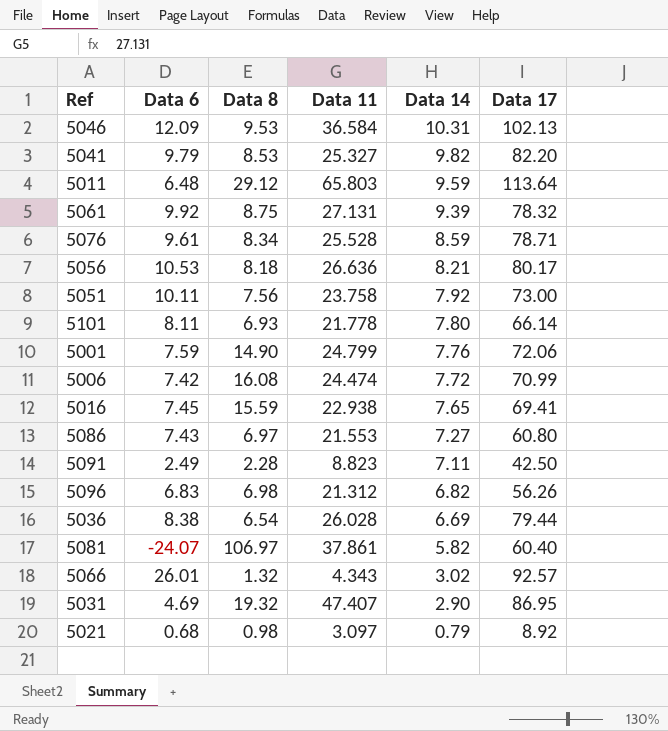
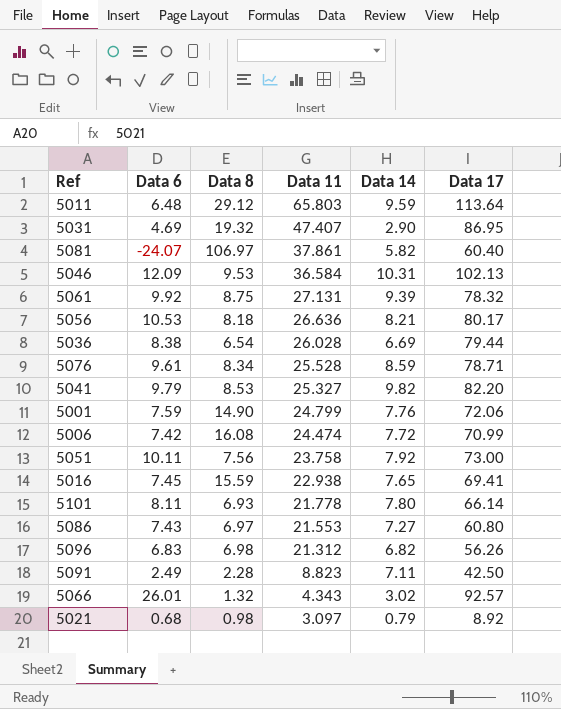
row order: Data 14 descending -> Data 11 descending

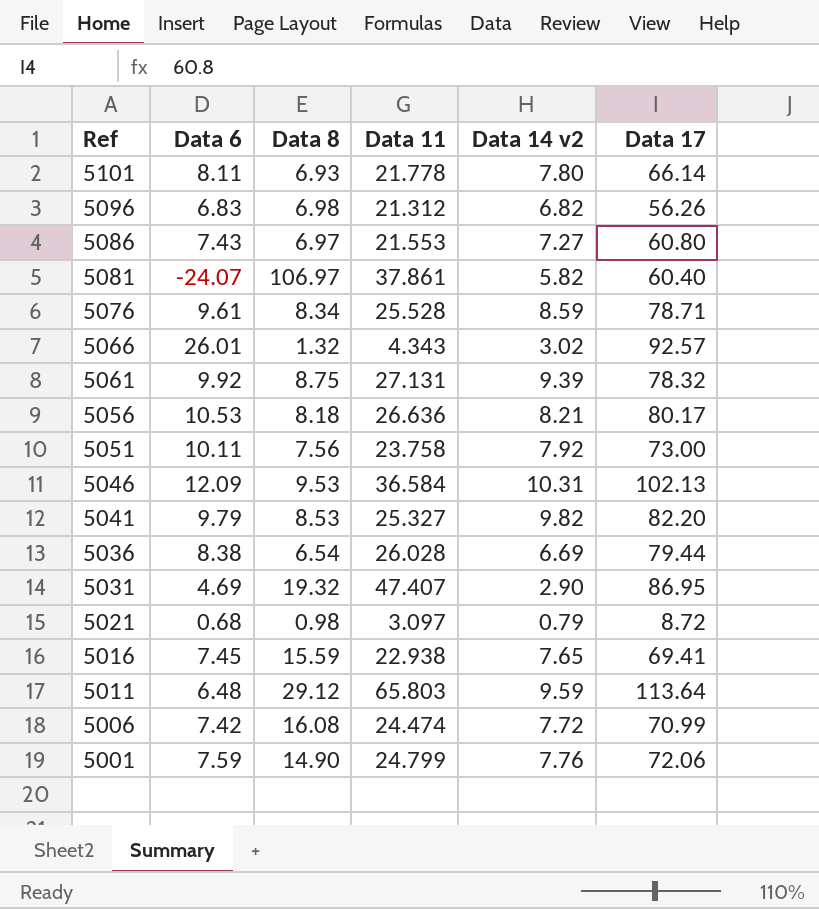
row order: Data 11 descending -> Ref descending
column name: Data 14 -> Data 14 v2
row 5091: 2.49 | 2.28 | 8.823 | 7.11 | 42.50 -> none
5021 | Data 17: 8.92 -> 8.72

